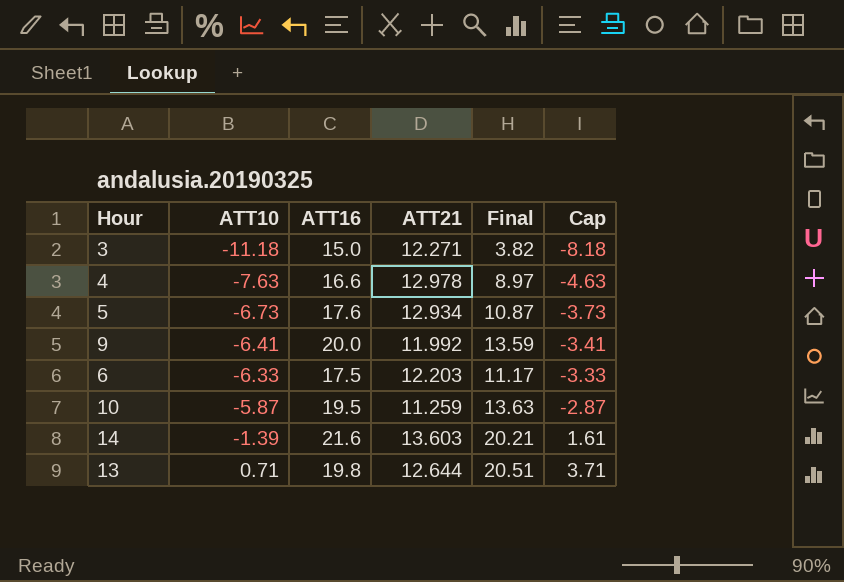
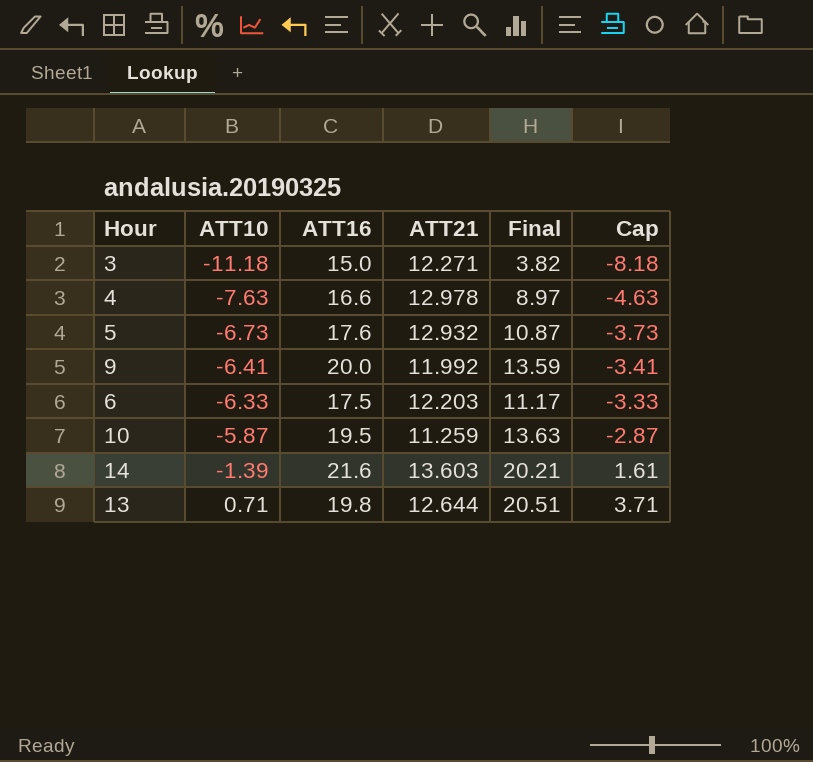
5 | ATT21: 12.934 -> 12.932

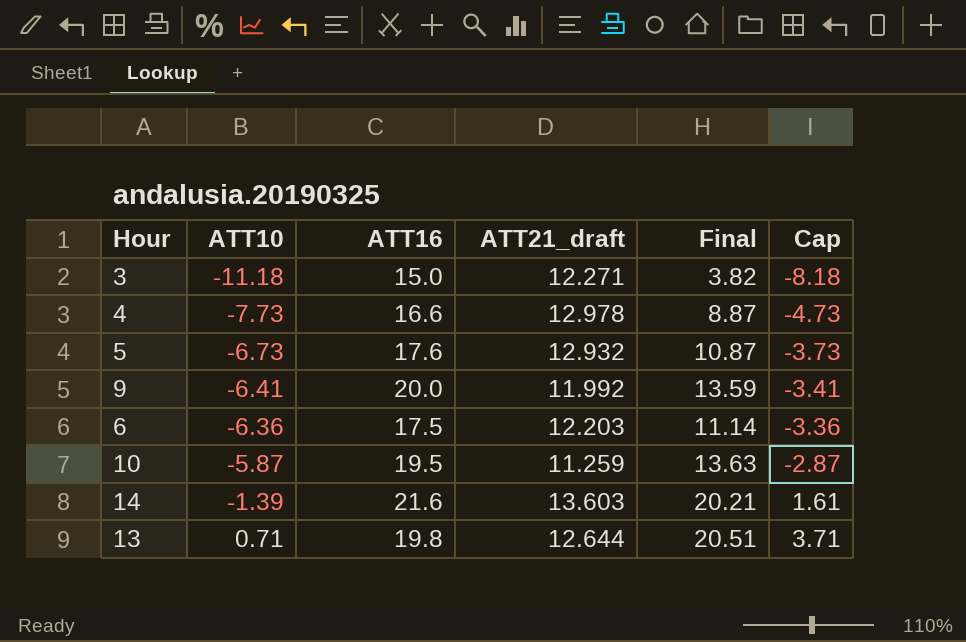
column name: ATT21 -> ATT21_draft
4 | ATT10: -7.63 -> -7.73
4 | Final: 8.97 -> 8.87
4 | Cap: -4.63 -> -4.73
6 | ATT10: -6.33 -> -6.36
6 | Final: 11.17 -> 11.14
6 | Cap: -3.33 -> -3.36

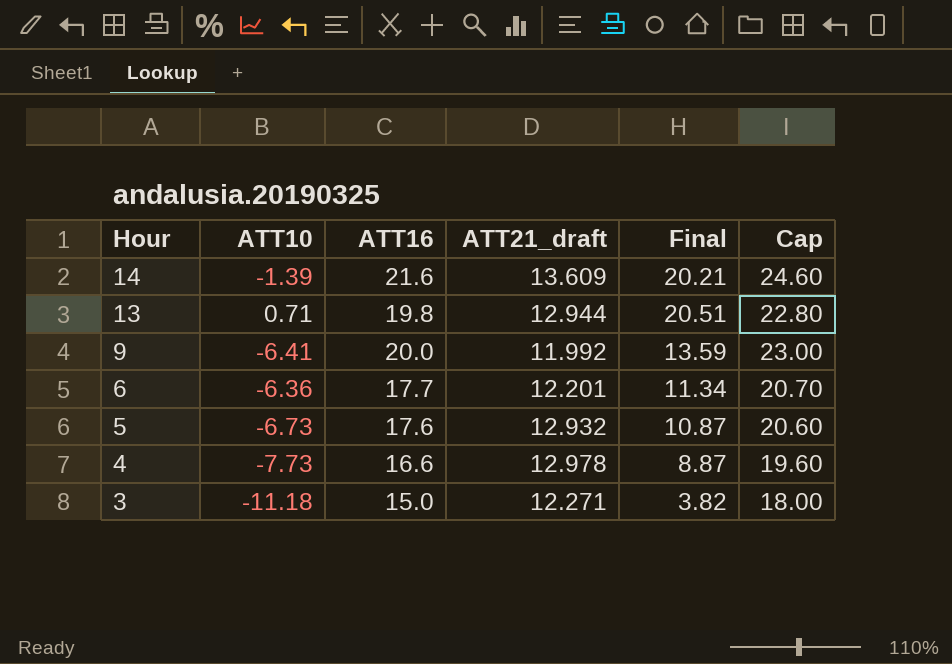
row order: ATT10 ascending -> Hour descending
column Cap | formula: [ATT10] + 3 -> [ATT16] + 3
row 10: -5.87 | 19.5 | 11.259 | 13.63 | -2.87 -> none
14 | ATT21_draft: 13.603 -> 13.609
13 | ATT21_draft: 12.644 -> 12.944
6 | ATT16: 17.5 -> 17.7
6 | ATT21_draft: 12.203 -> 12.201
6 | Final: 11.14 -> 11.34

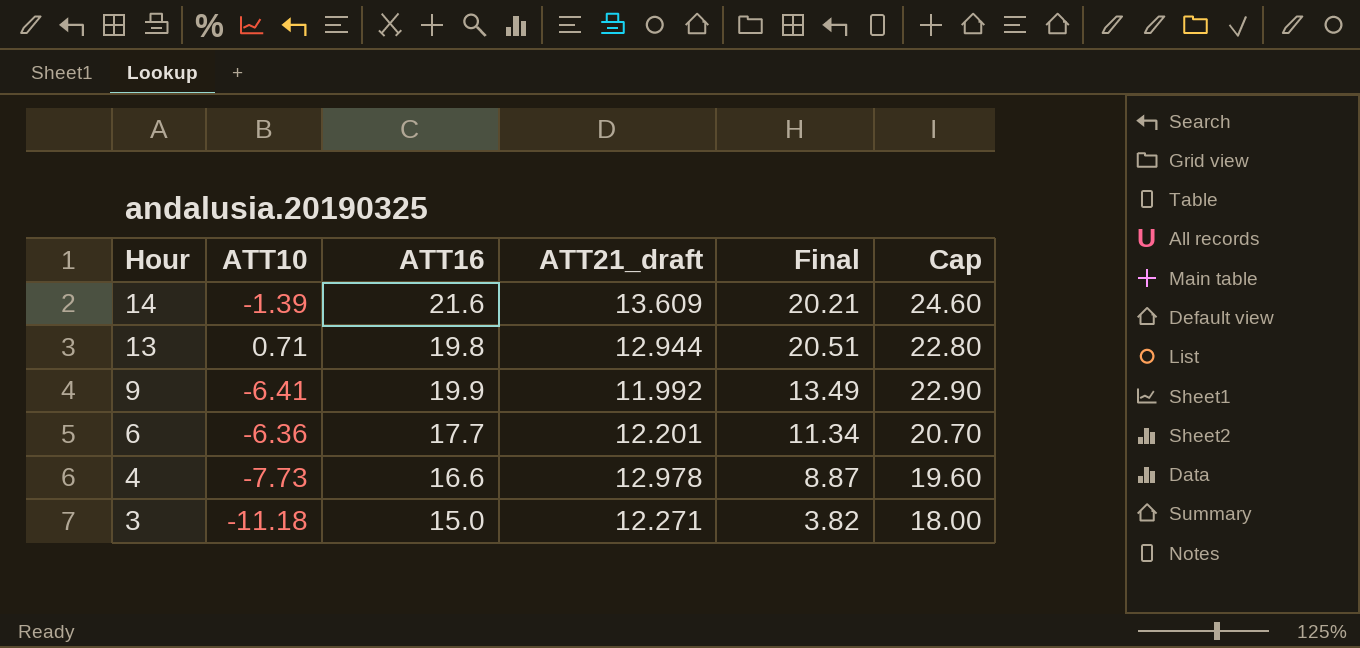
row 5: -6.73 | 17.6 | 12.932 | 10.87 | 20.60 -> none
9 | ATT16: 20.0 -> 19.9
9 | Final: 13.59 -> 13.49
9 | Cap: 23.00 -> 22.90

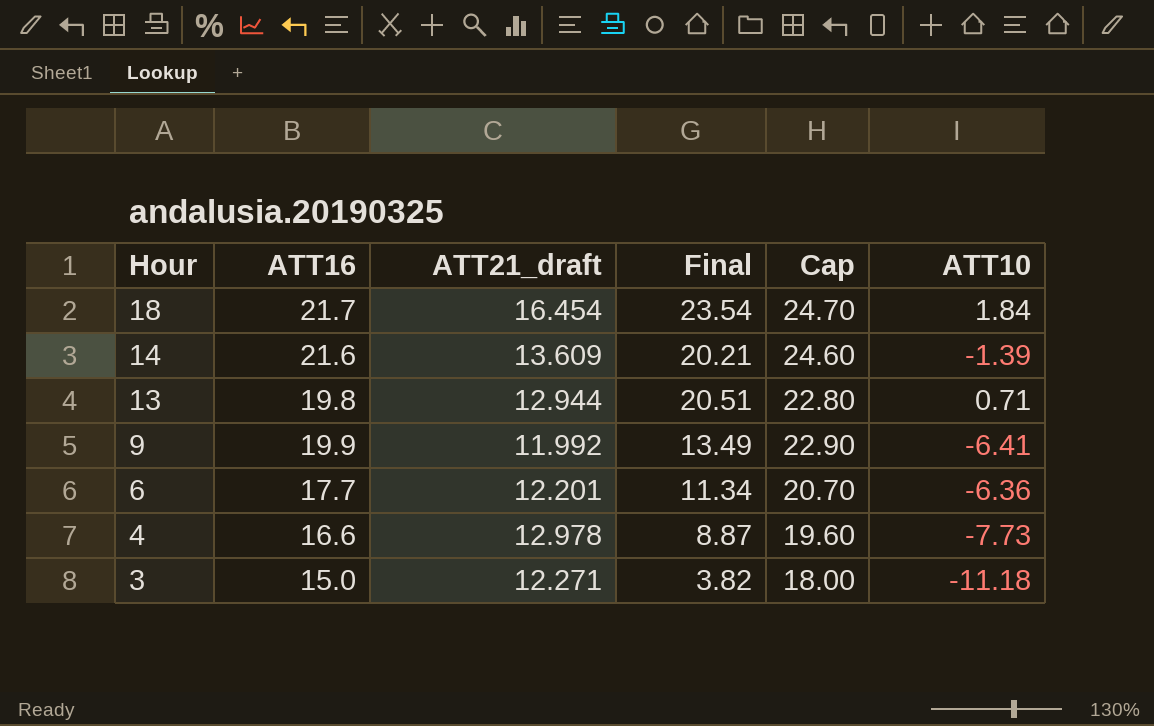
column ATT10 | position: 2 -> 6
row 18: none -> 21.7 | 16.454 | 23.54 | 24.70 | 1.84

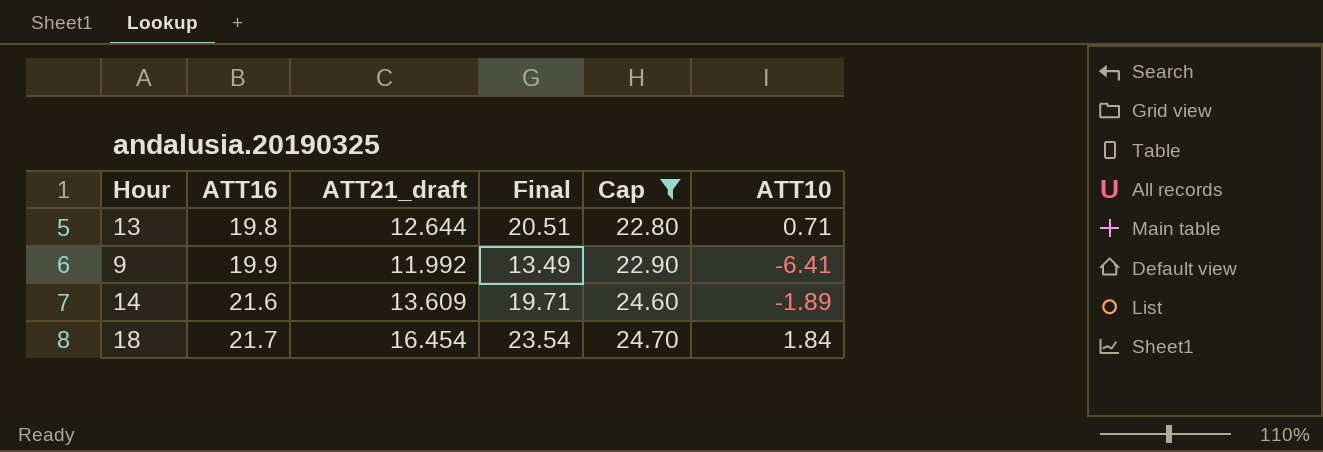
filter: none -> Cap >= 22.80
row order: Hour descending -> ATT16 ascending
13 | ATT21_draft: 12.944 -> 12.644
14 | Final: 20.21 -> 19.71
14 | ATT10: -1.39 -> -1.89

